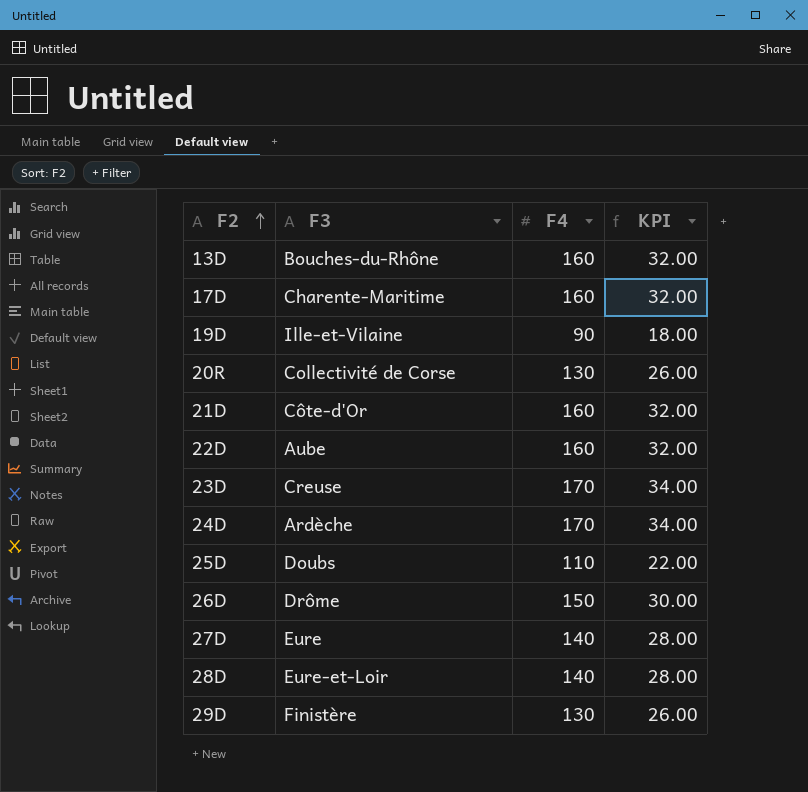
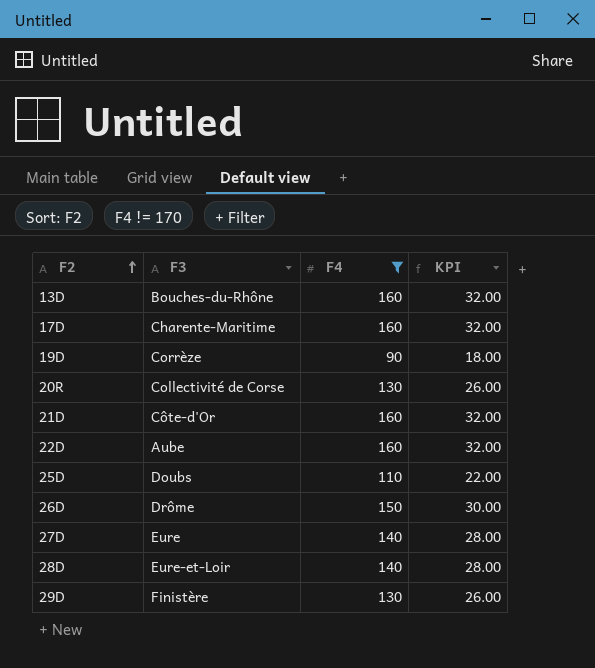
filter: none -> F4 != 170
19D | F3: Ille-et-Vilaine -> Corrèze

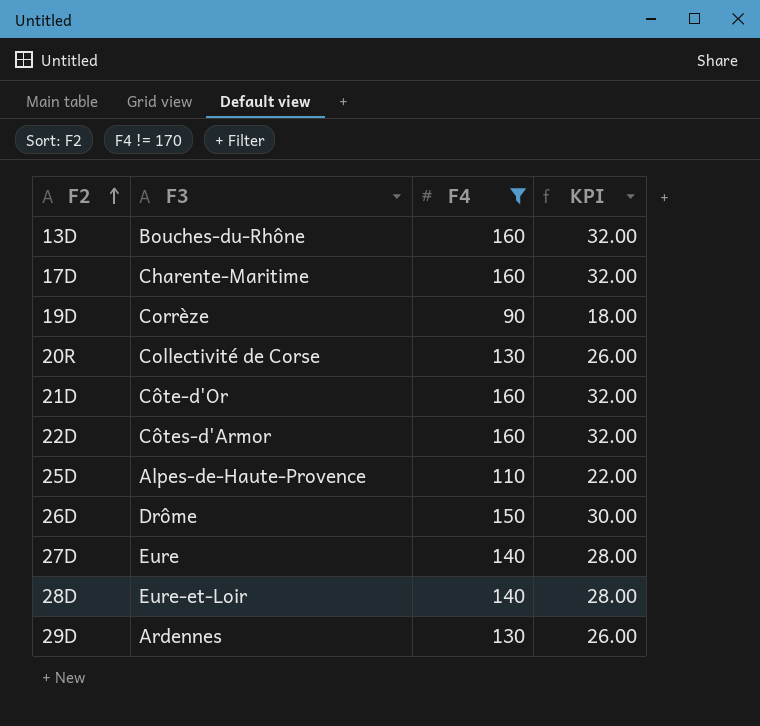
22D | F3: Aube -> Côtes-d'Armor
25D | F3: Doubs -> Alpes-de-Haute-Provence
29D | F3: Finistère -> Ardennes

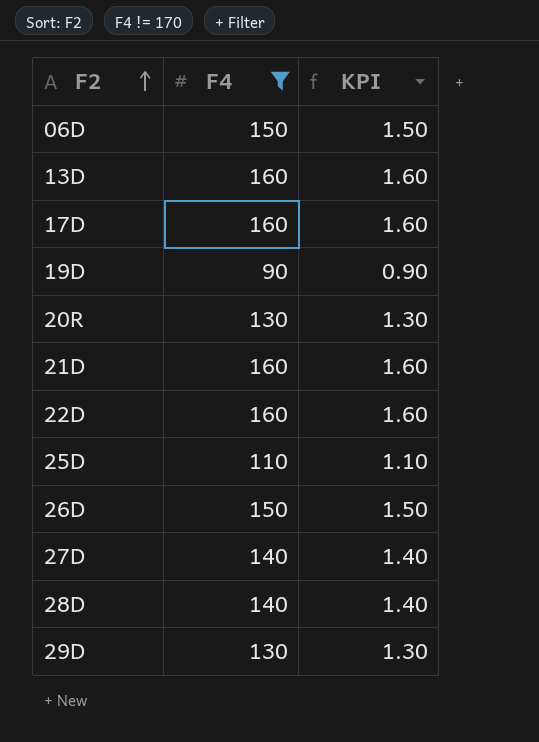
column F3 | position: 2 -> none
column KPI | formula: [F4] * 0.2 -> [F4] * 0.01
row 06D: none -> 150 | 1.50

